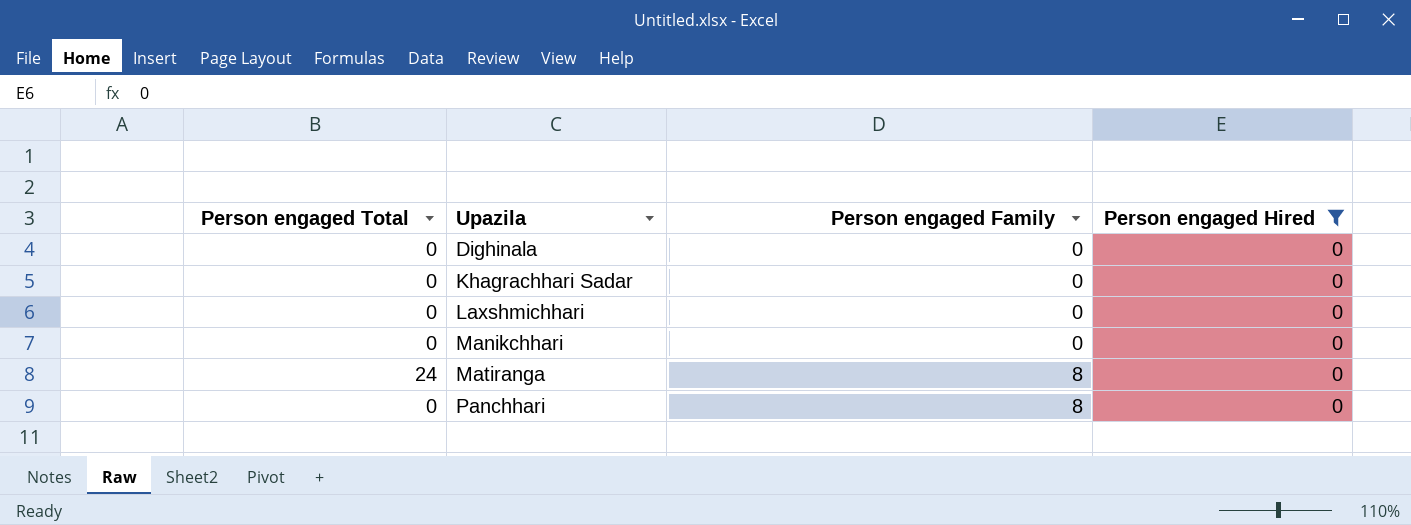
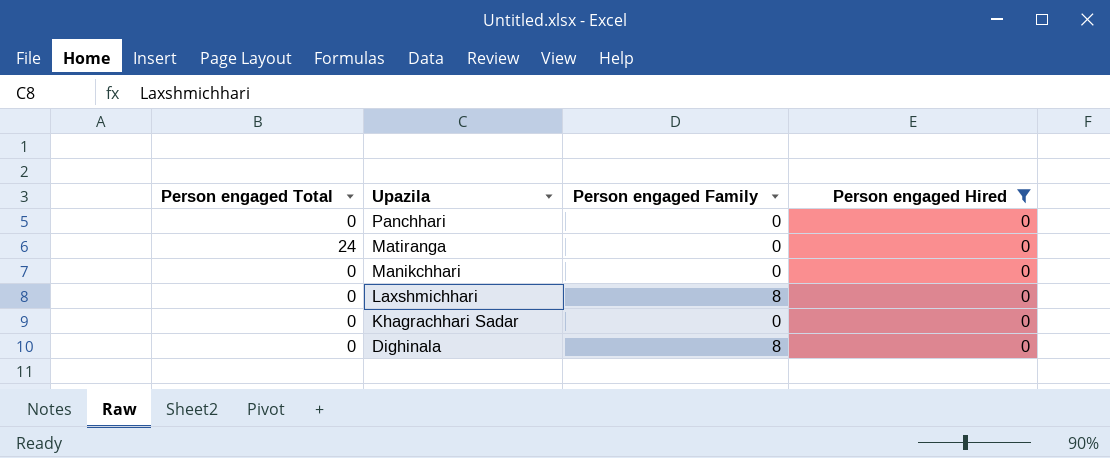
row order: Upazila ascending -> Upazila descending
Panchhari | Person engaged Family: 8 -> 0
Matiranga | Person engaged Family: 8 -> 0
Laxshmichhari | Person engaged Family: 0 -> 8
Dighinala | Person engaged Family: 0 -> 8

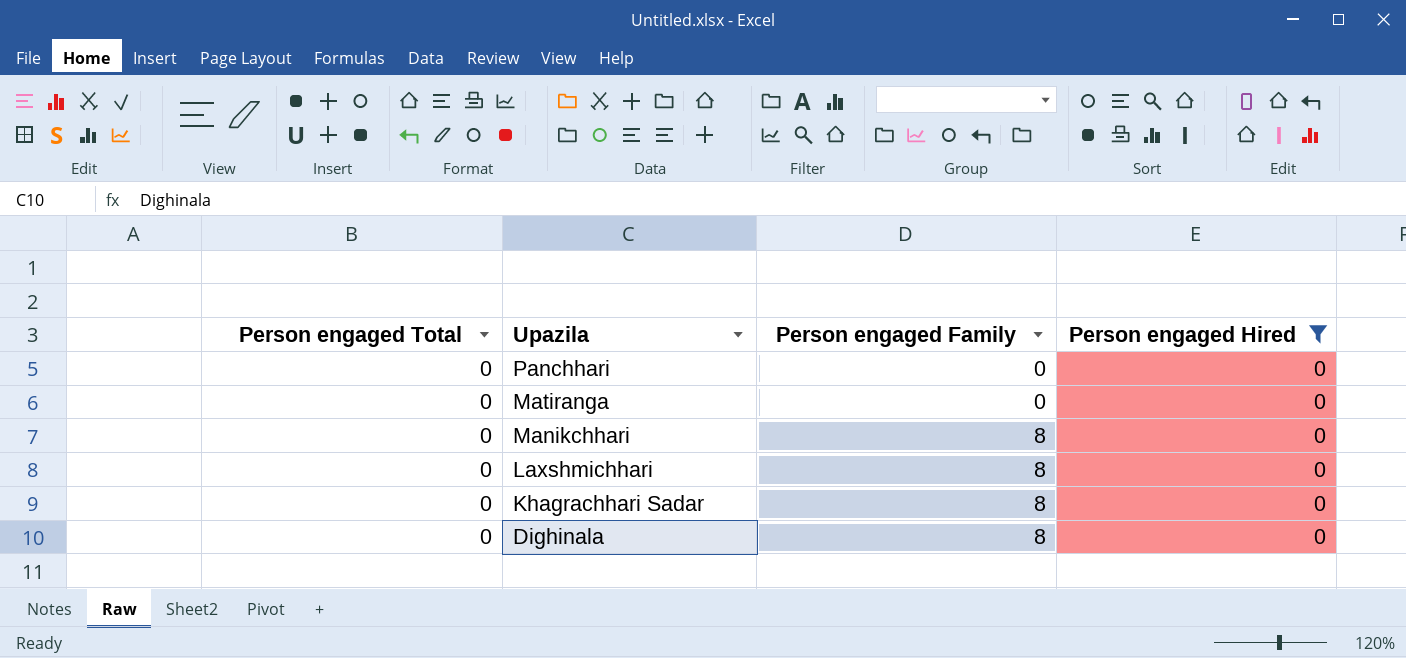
Matiranga | Person engaged Total: 24 -> 0
Manikchhari | Person engaged Family: 0 -> 8
Khagrachhari Sadar | Person engaged Family: 0 -> 8

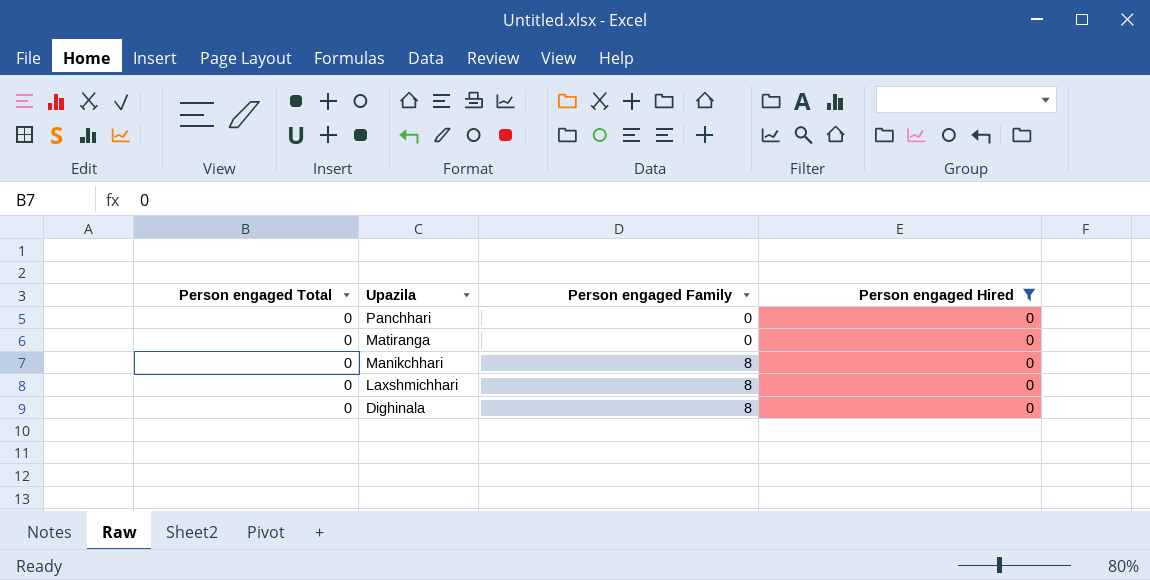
row Khagrachhari Sadar: 0 | 8 | 0 -> none

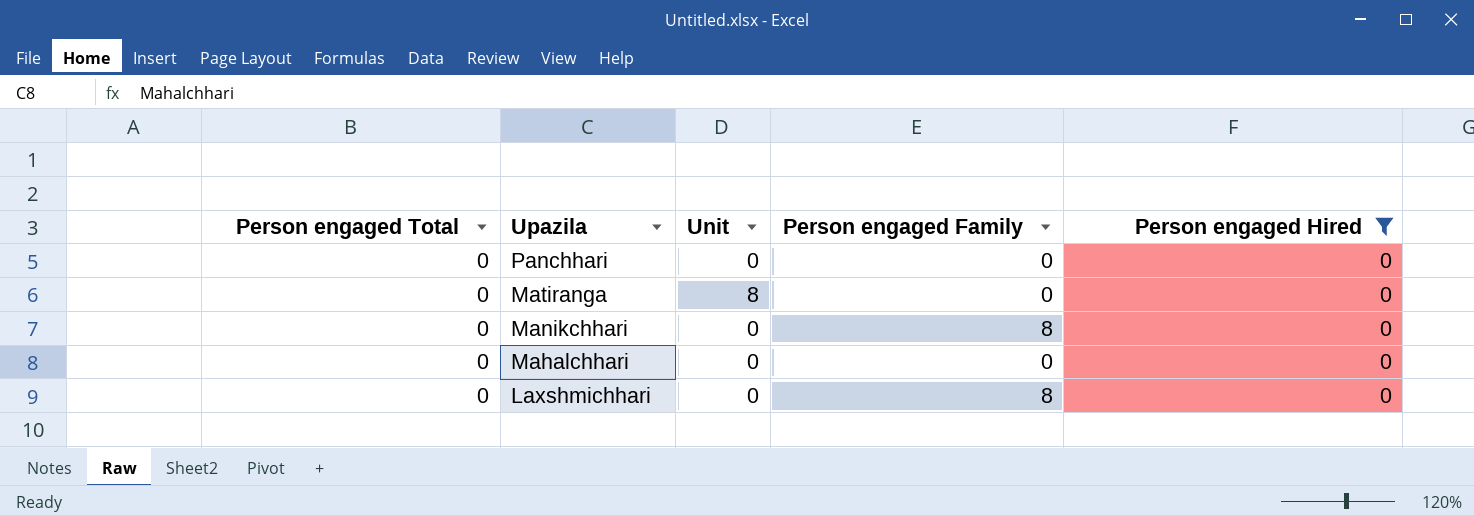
column Unit | position: none -> 3
row Dighinala: 0 | 8 | 0 -> none
row Mahalchhari: none -> 0 | 0 | 0 | 0

